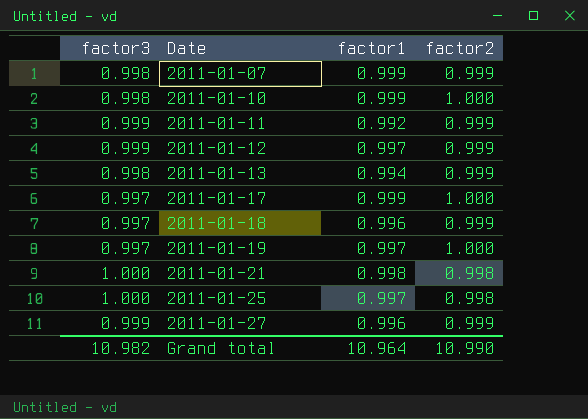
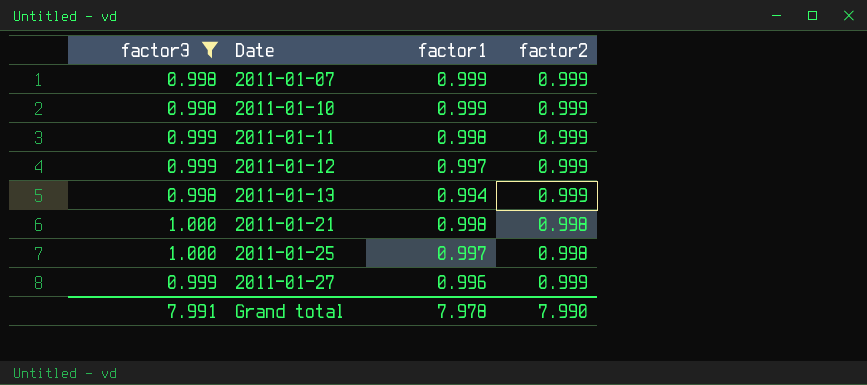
filter: none -> factor3 != 0.997
2011-01-10 | factor2: 1.000 -> 0.999
2011-01-11 | factor1: 0.992 -> 0.998
Grand total | factor3: 10.982 -> 7.991
Grand total | factor1: 10.964 -> 7.978
Grand total | factor2: 10.990 -> 7.990

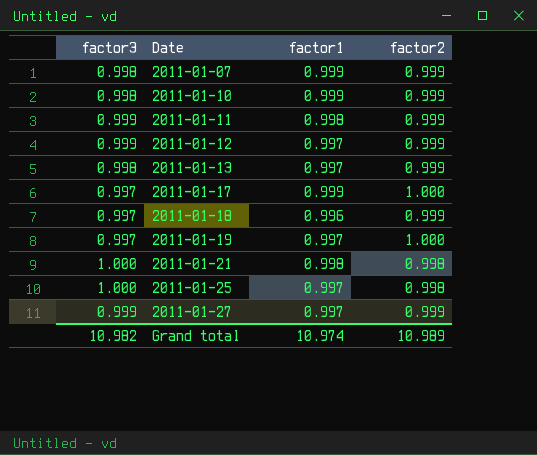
filter: factor3 != 0.997 -> none
2011-01-13 | factor1: 0.994 -> 0.997
2011-01-27 | factor1: 0.996 -> 0.997
Grand total | factor3: 7.991 -> 10.982
Grand total | factor1: 7.978 -> 10.974
Grand total | factor2: 7.990 -> 10.989

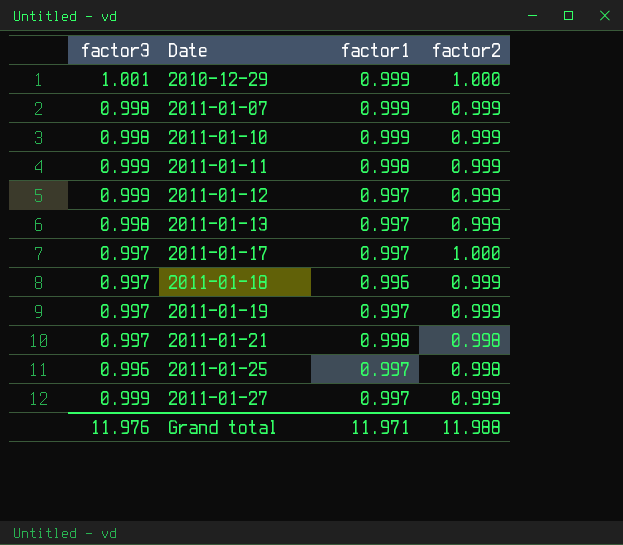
row 2010-12-29: none -> 1.001 | 0.999 | 1.000
2011-01-17 | factor1: 0.999 -> 0.997
2011-01-19 | factor2: 1.000 -> 0.999
2011-01-21 | factor3: 1.000 -> 0.997
2011-01-25 | factor3: 1.000 -> 0.996
Grand total | factor3: 10.982 -> 11.976
Grand total | factor1: 10.974 -> 11.971
Grand total | factor2: 10.989 -> 11.988

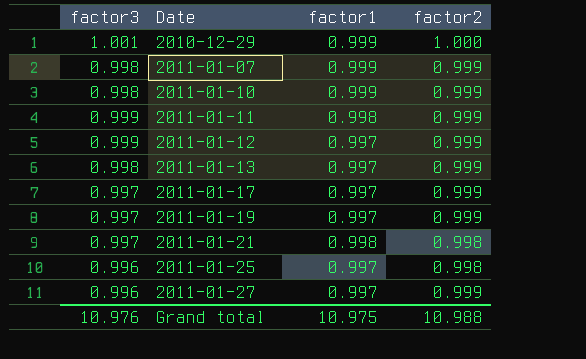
row 2011-01-18: 0.997 | 0.996 | 0.999 -> none
2011-01-17 | factor2: 1.000 -> 0.999
2011-01-27 | factor3: 0.999 -> 0.996
Grand total | factor3: 11.976 -> 10.976
Grand total | factor1: 11.971 -> 10.975
Grand total | factor2: 11.988 -> 10.988

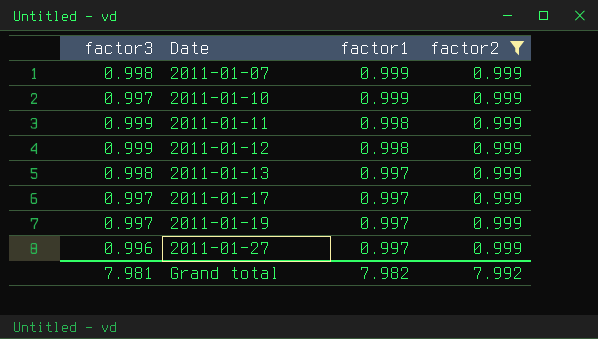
filter: none -> factor2 = 0.999
2011-01-10 | factor3: 0.998 -> 0.997
2011-01-12 | factor1: 0.997 -> 0.998
Grand total | factor3: 10.976 -> 7.981
Grand total | factor1: 10.975 -> 7.982
Grand total | factor2: 10.988 -> 7.992

